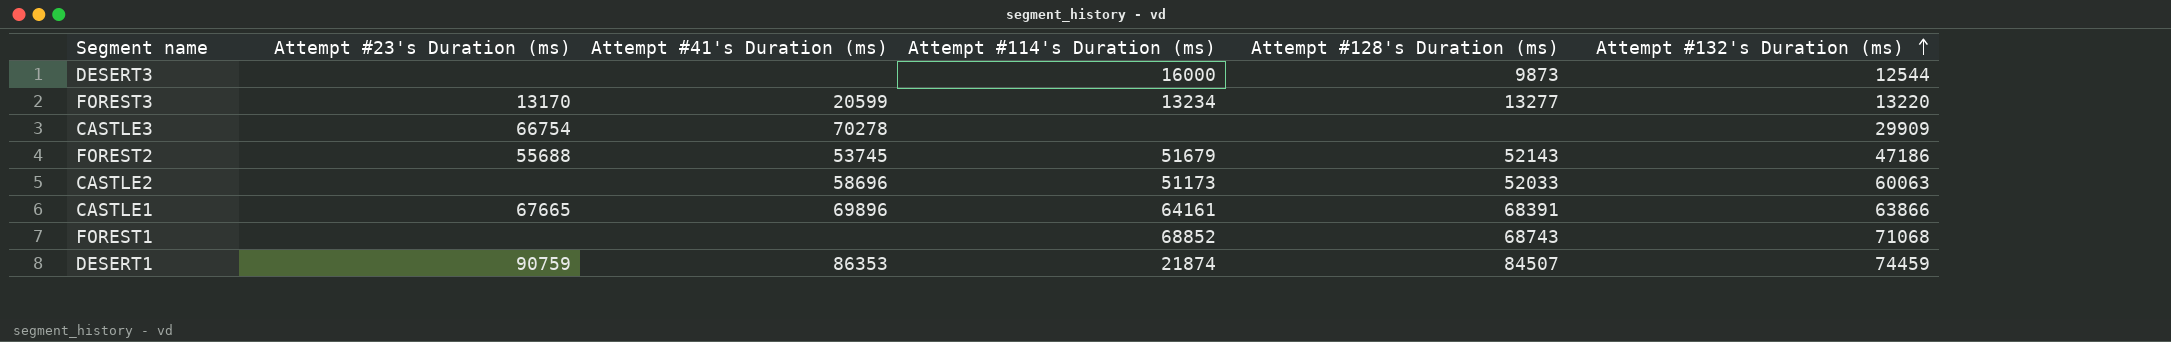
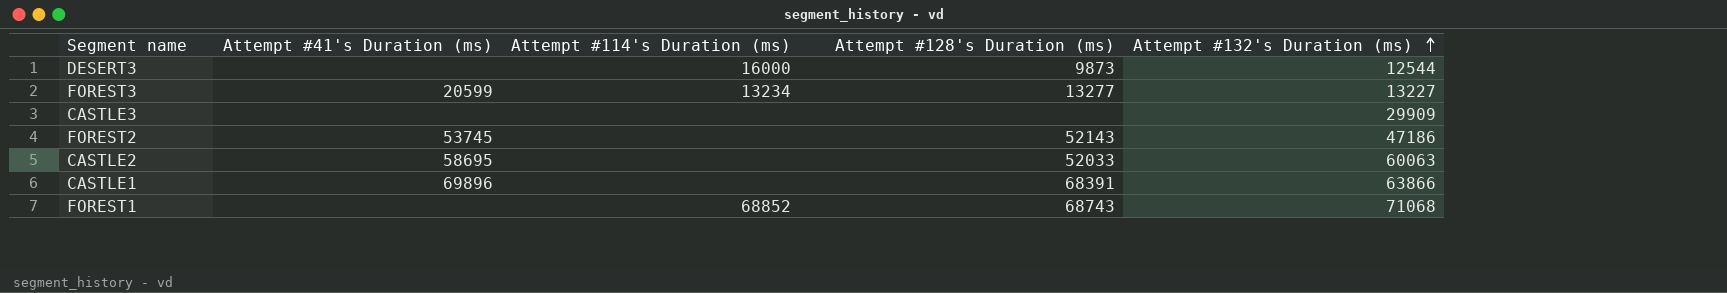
column Attempt #23's Duration (ms) | position: 2 -> none
row DESERT1: 90759 | 86353 | 21874 | 84507 | 74459 -> none
FOREST3 | Attempt #132's Duration (ms): 13220 -> 13227
CASTLE3 | Attempt #41's Duration (ms): 70278 -> none
FOREST2 | Attempt #114's Duration (ms): 51679 -> none
CASTLE2 | Attempt #41's Duration (ms): 58696 -> 58695
CASTLE2 | Attempt #114's Duration (ms): 51173 -> none
CASTLE1 | Attempt #114's Duration (ms): 64161 -> none

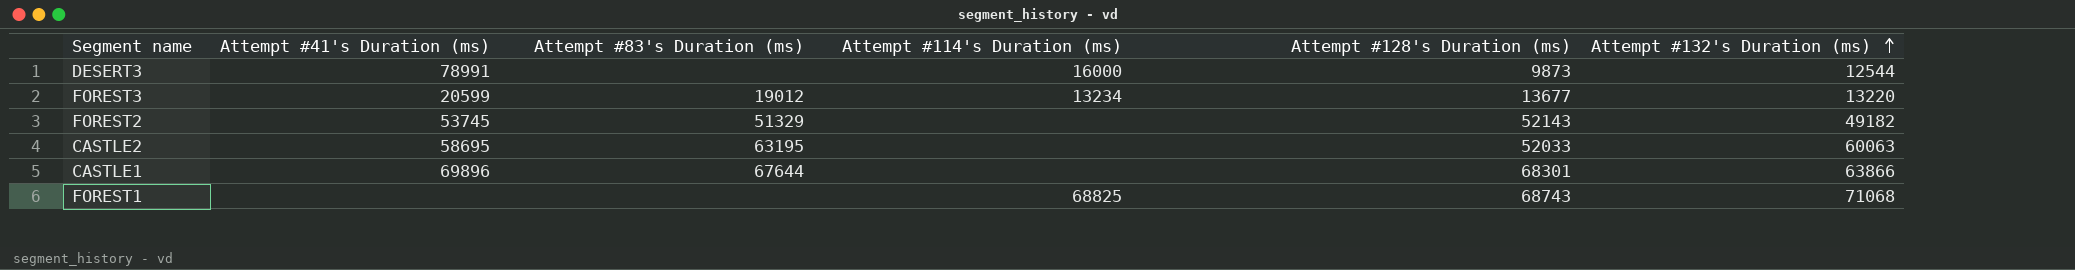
column Attempt #83's Duration (ms) | position: none -> 3
row CASTLE3: none | none | none | 29909 -> none
DESERT3 | Attempt #41's Duration (ms): none -> 78991
FOREST3 | Attempt #128's Duration (ms): 13277 -> 13677
FOREST3 | Attempt #132's Duration (ms): 13227 -> 13220
FOREST2 | Attempt #132's Duration (ms): 47186 -> 49182
CASTLE1 | Attempt #128's Duration (ms): 68391 -> 68301
FOREST1 | Attempt #114's Duration (ms): 68852 -> 68825

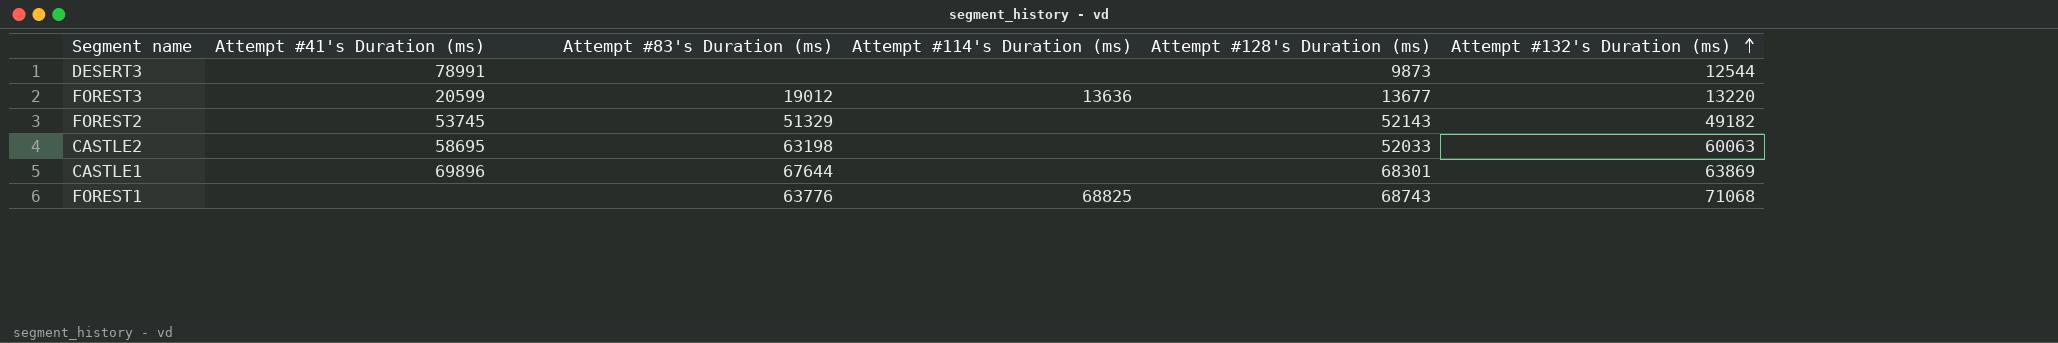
DESERT3 | Attempt #114's Duration (ms): 16000 -> none
FOREST3 | Attempt #114's Duration (ms): 13234 -> 13636
CASTLE2 | Attempt #83's Duration (ms): 63195 -> 63198
CASTLE1 | Attempt #132's Duration (ms): 63866 -> 63869
FOREST1 | Attempt #83's Duration (ms): none -> 63776

